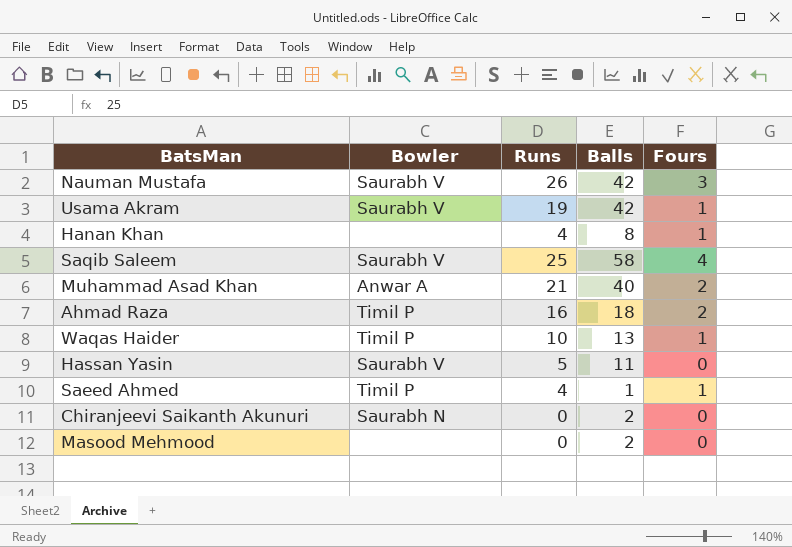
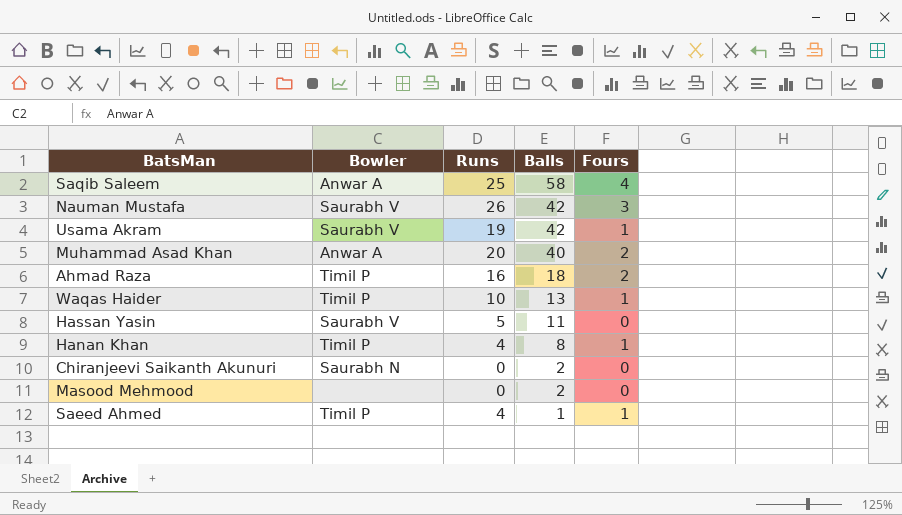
row order: none -> Balls descending
Saqib Saleem | Bowler: Saurabh V -> Anwar A
Muhammad Asad Khan | Runs: 21 -> 20
Hanan Khan | Bowler: none -> Timil P

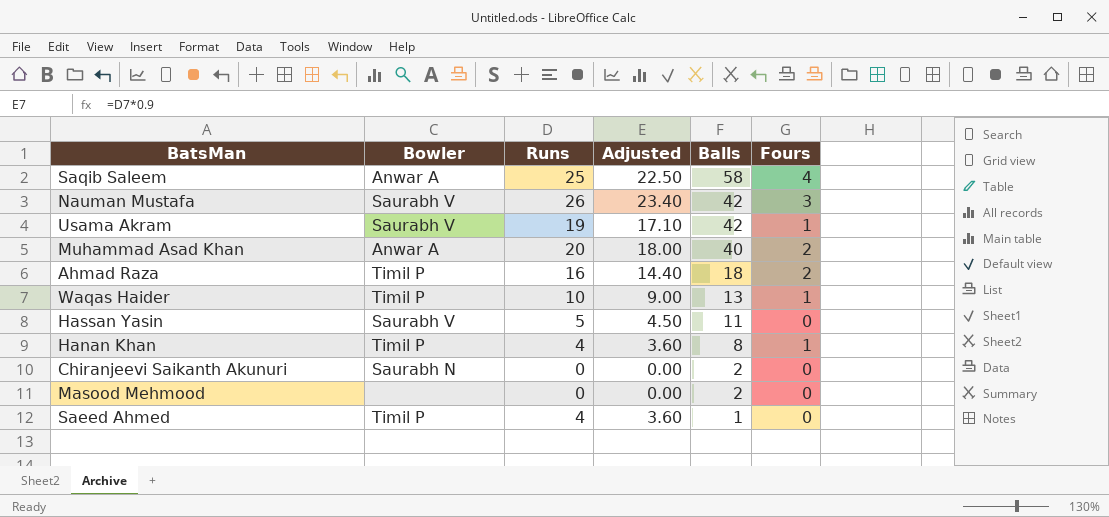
column Adjusted | formula: none -> [Runs] * 0.9
Saeed Ahmed | Fours: 1 -> 0

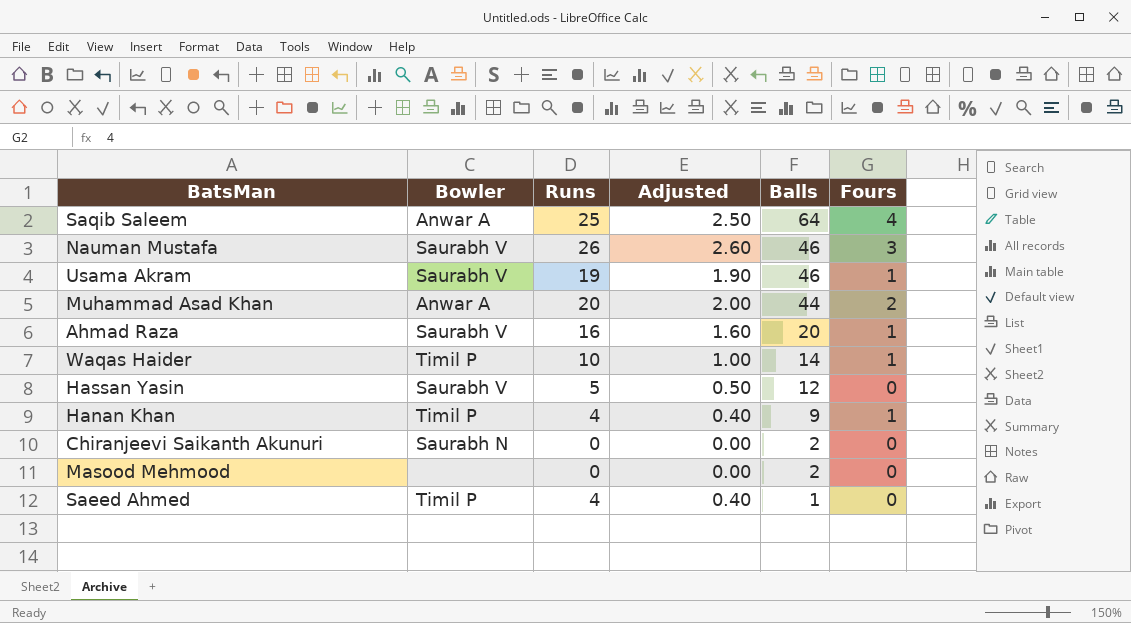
column Adjusted | formula: [Runs] * 0.9 -> [Runs] * 0.1
Saqib Saleem | Balls: 58 -> 64
Nauman Mustafa | Balls: 42 -> 46
Usama Akram | Balls: 42 -> 46
Muhammad Asad Khan | Balls: 40 -> 44
Ahmad Raza | Bowler: Timil P -> Saurabh V
Ahmad Raza | Balls: 18 -> 20
Ahmad Raza | Fours: 2 -> 1
Waqas Haider | Balls: 13 -> 14
Hassan Yasin | Balls: 11 -> 12
Hanan Khan | Balls: 8 -> 9

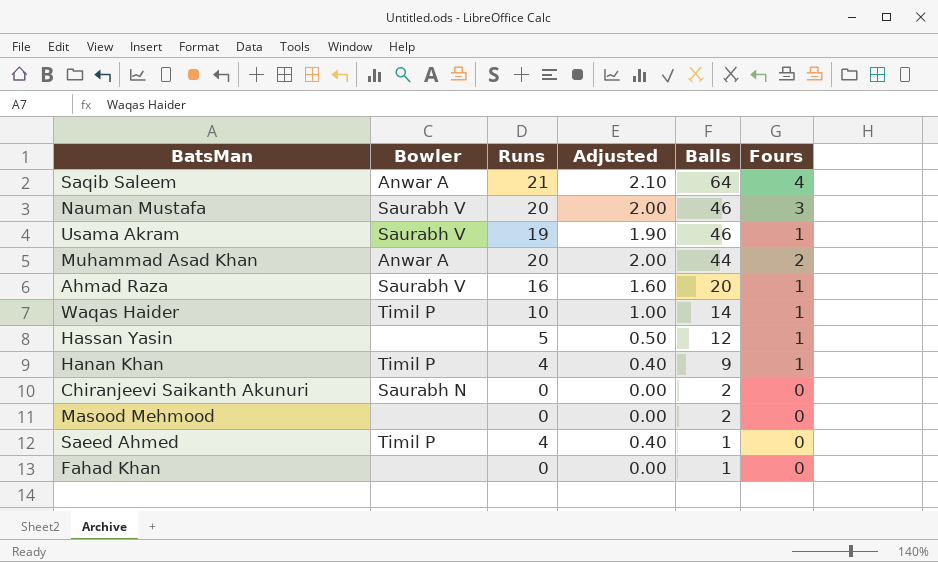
Saqib Saleem | Runs: 25 -> 21
Saqib Saleem | Adjusted: 2.50 -> 2.10
Nauman Mustafa | Runs: 26 -> 20
Nauman Mustafa | Adjusted: 2.60 -> 2.00
Hassan Yasin | Bowler: Saurabh V -> none
Hassan Yasin | Fours: 0 -> 1
row Fahad Khan: none -> none | 0 | 0.00 | 1 | 0

